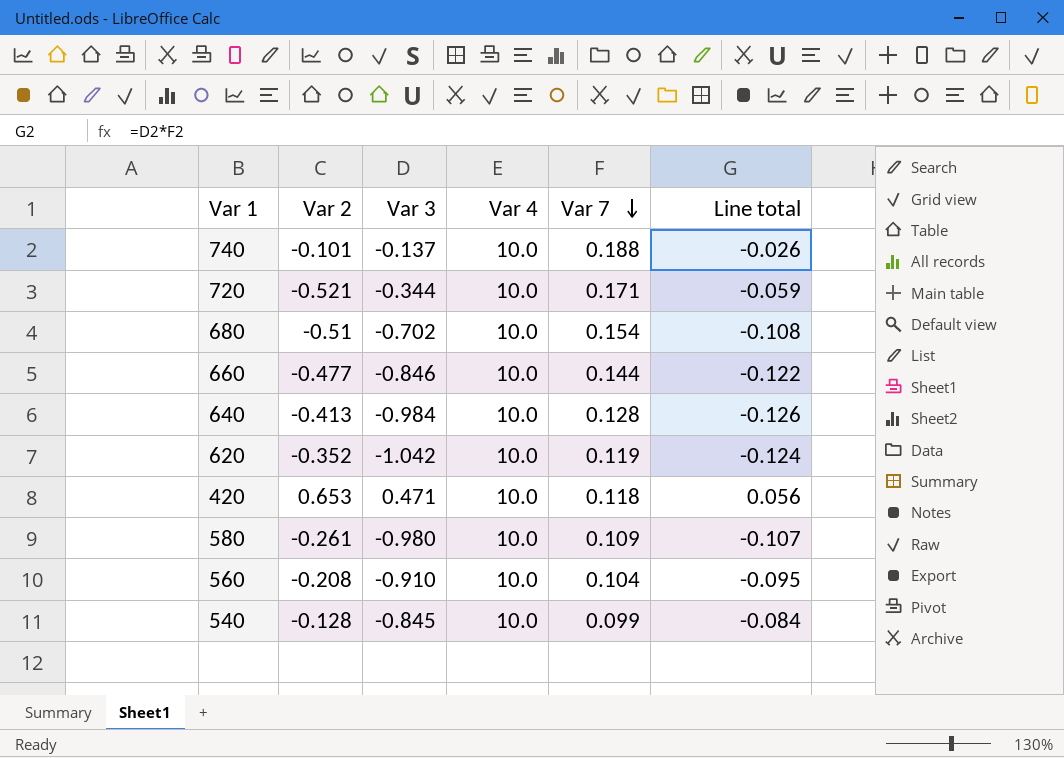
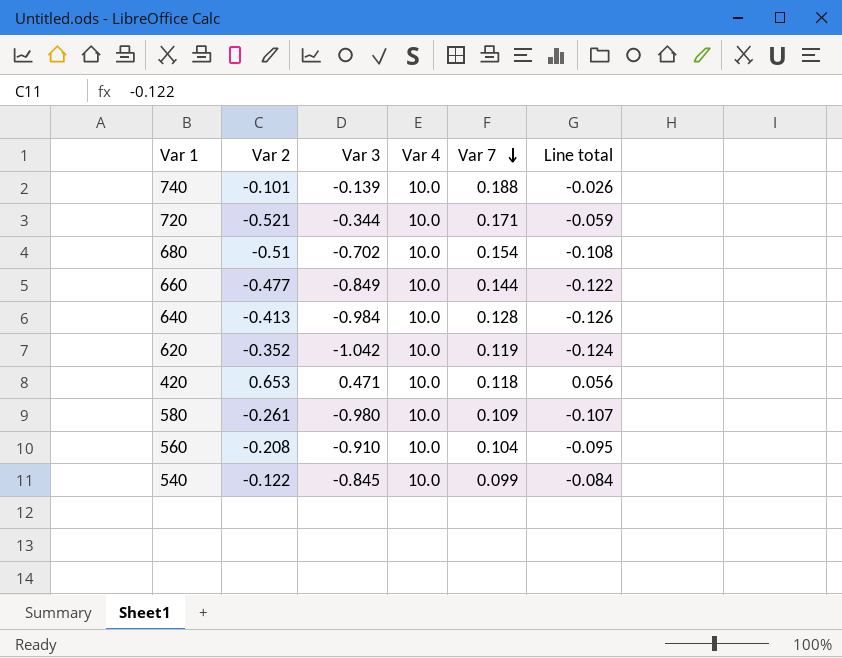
740 | Var 3: -0.137 -> -0.139
660 | Var 3: -0.846 -> -0.849
540 | Var 2: -0.128 -> -0.122

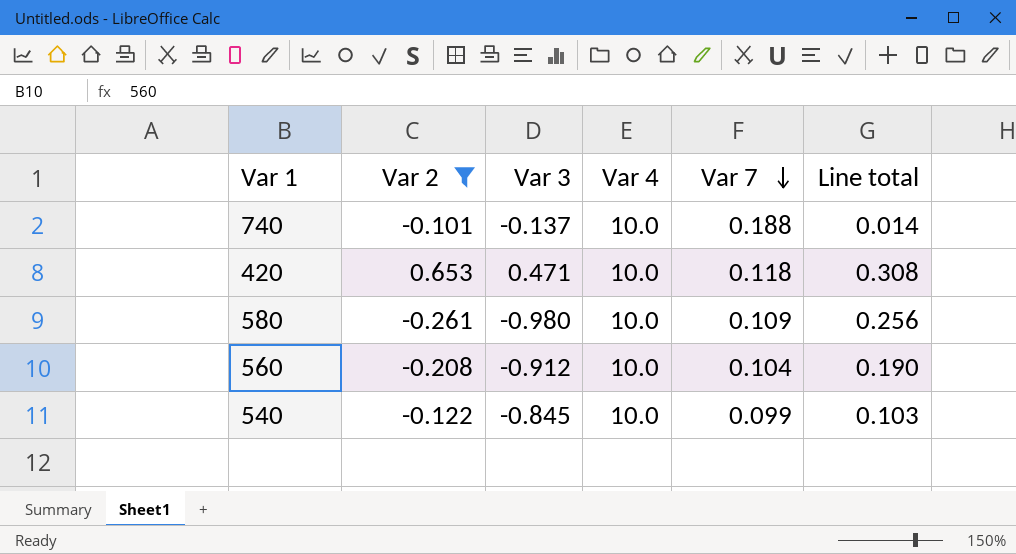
filter: none -> Var 2 >= -0.261
column Line total | formula: [Var 3] * [Var 7] -> [Var 2] * [Var 3]
740 | Var 3: -0.139 -> -0.137
560 | Var 3: -0.910 -> -0.912

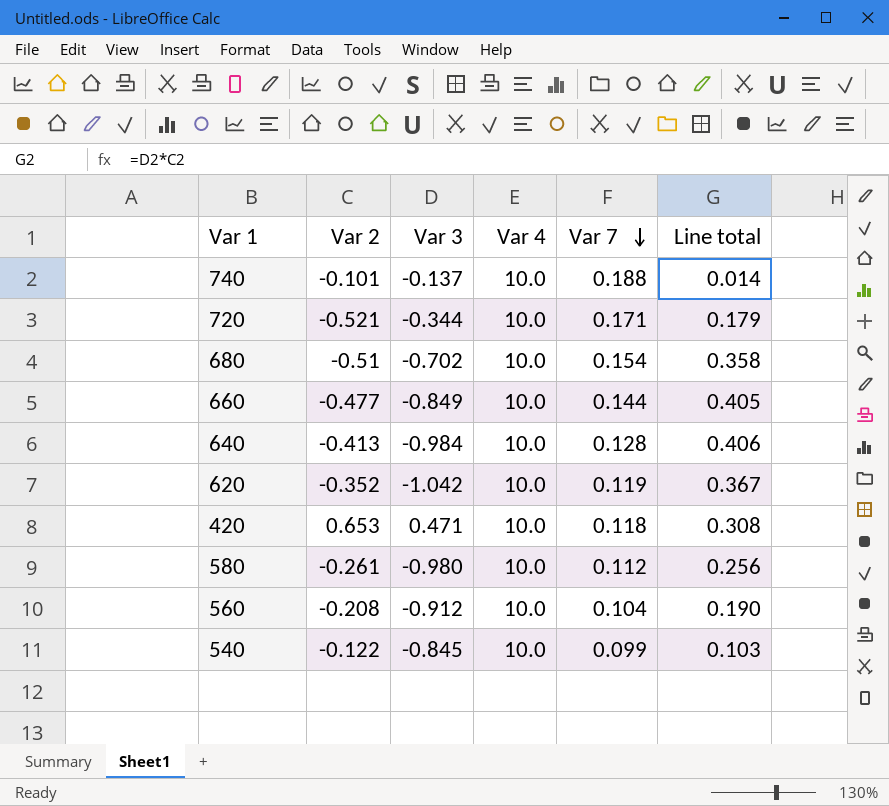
filter: Var 2 >= -0.261 -> none
580 | Var 7: 0.109 -> 0.112

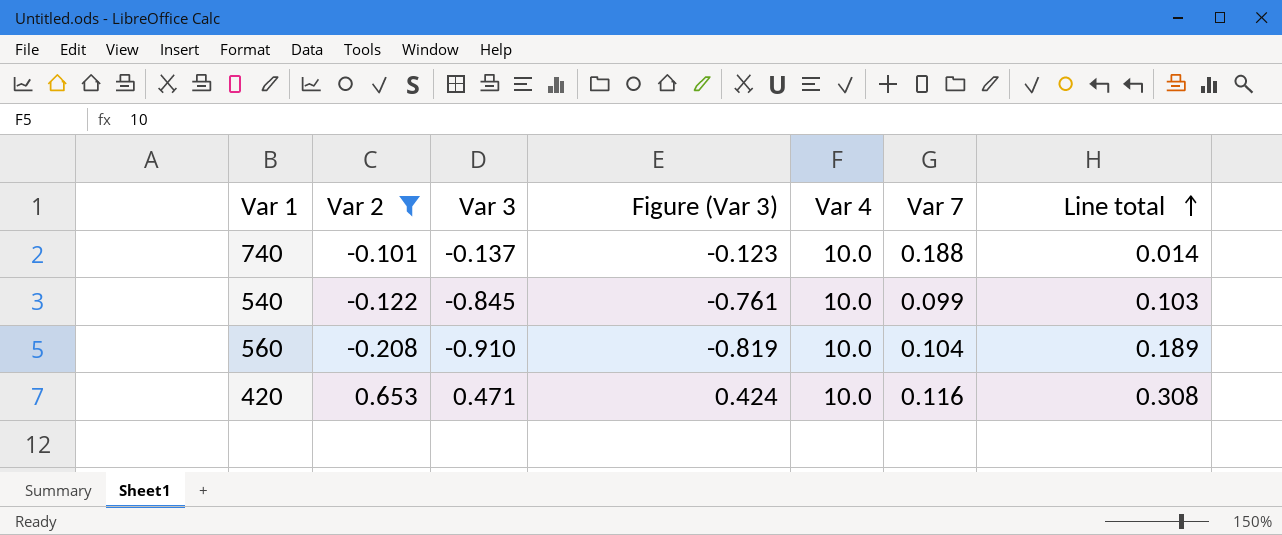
filter: none -> Var 2 >= -0.208
row order: Var 7 descending -> Line total ascending
column Figure (Var 3) | formula: none -> [Var 3] * 0.9
560 | Var 3: -0.912 -> -0.910
560 | Line total: 0.190 -> 0.189
420 | Var 7: 0.118 -> 0.116

